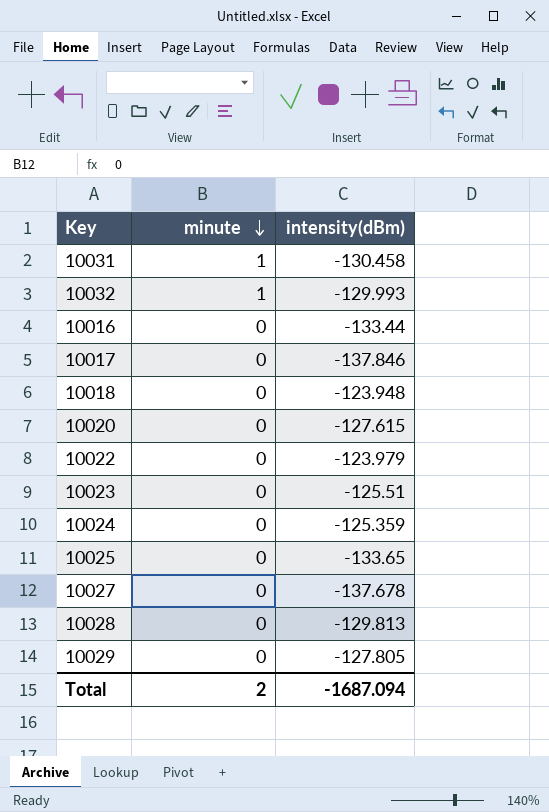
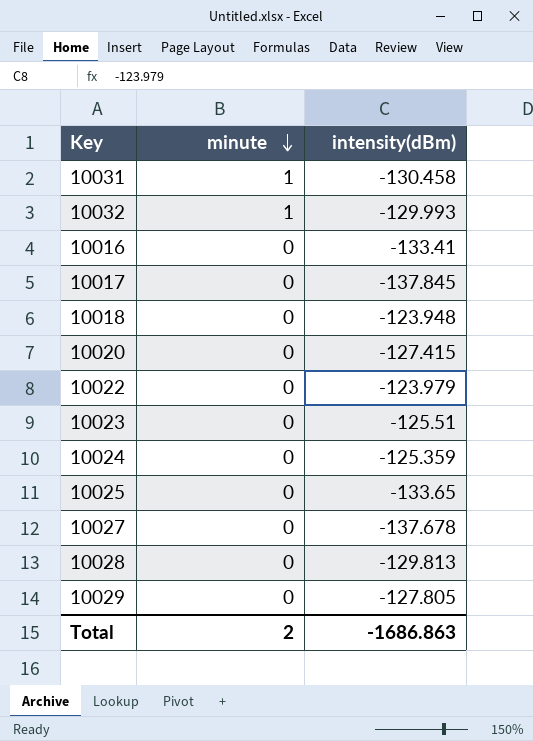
10016 | intensity(dBm): -133.44 -> -133.41
10017 | intensity(dBm): -137.846 -> -137.845
10020 | intensity(dBm): -127.615 -> -127.415
Total | intensity(dBm): -1687.094 -> -1686.863

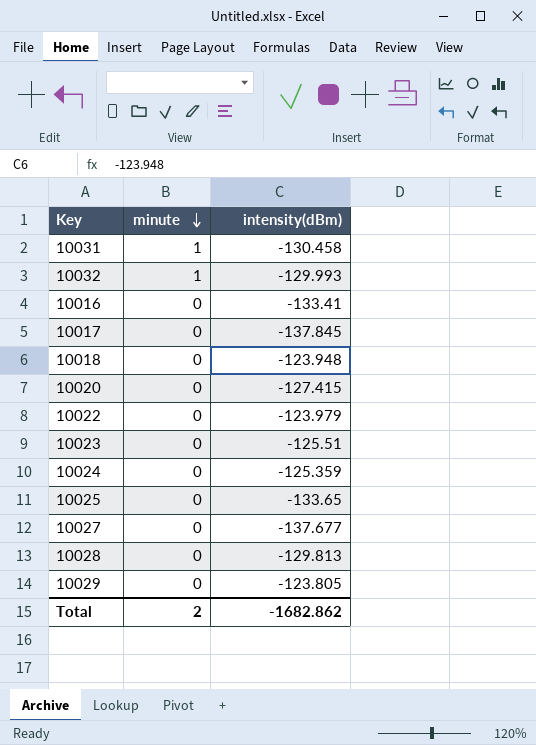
10027 | intensity(dBm): -137.678 -> -137.677
10029 | intensity(dBm): -127.805 -> -123.805
Total | intensity(dBm): -1686.863 -> -1682.862

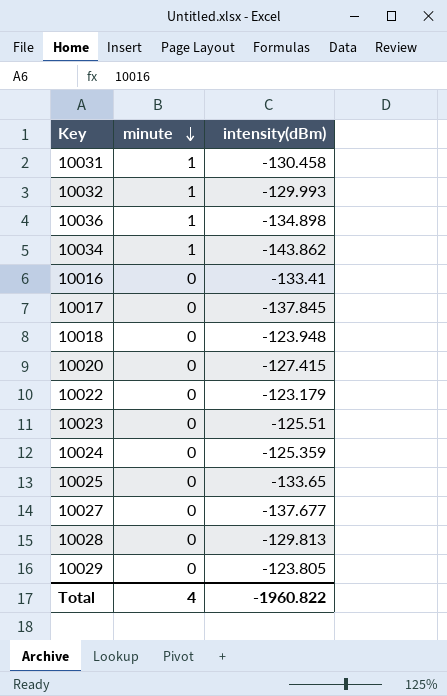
row 10036: none -> 1 | -134.898
row 10034: none -> 1 | -143.862
10022 | intensity(dBm): -123.979 -> -123.179
Total | minute: 2 -> 4
Total | intensity(dBm): -1682.862 -> -1960.822

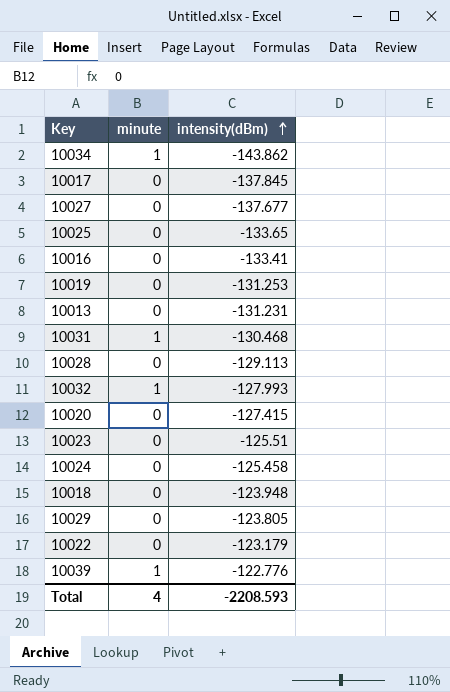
row order: minute descending -> intensity(dBm) ascending
row 10036: 1 | -134.898 -> none
row 10019: none -> 0 | -131.253
row 10013: none -> 0 | -131.231
10031 | intensity(dBm): -130.458 -> -130.468
10028 | intensity(dBm): -129.813 -> -129.113
10032 | intensity(dBm): -129.993 -> -127.993
10024 | intensity(dBm): -125.359 -> -125.458
row 10039: none -> 1 | -122.776
Total | intensity(dBm): -1960.822 -> -2208.593

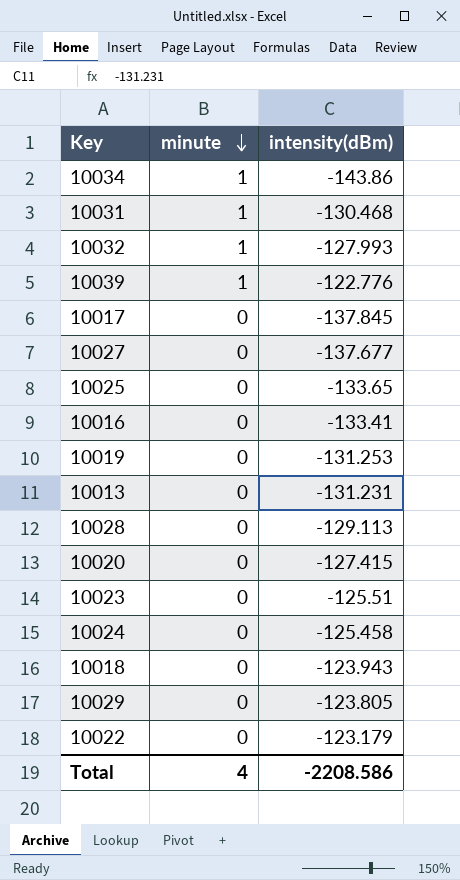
row order: intensity(dBm) ascending -> minute descending
10034 | intensity(dBm): -143.862 -> -143.86
10018 | intensity(dBm): -123.948 -> -123.943
Total | intensity(dBm): -2208.593 -> -2208.586

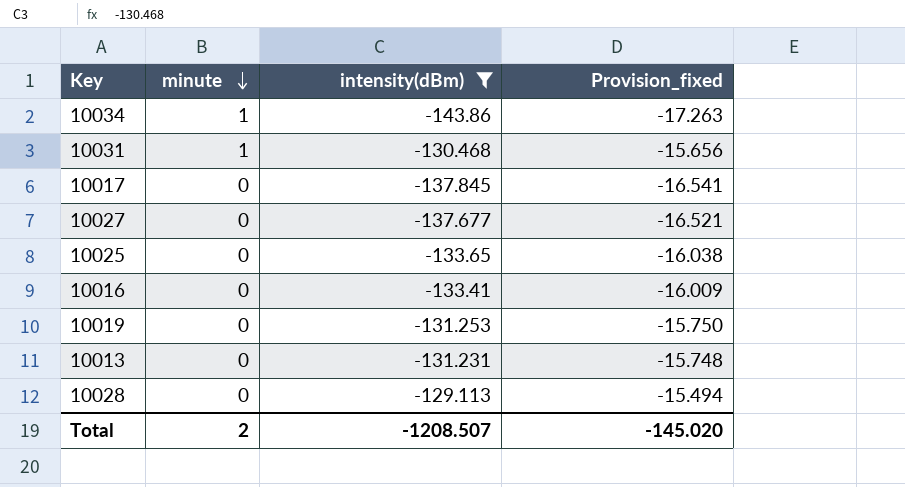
filter: none -> intensity(dBm) <= -129.113
column Provision_fixed | formula: none -> [intensity(dBm)] * 0.12
Total | minute: 4 -> 2
Total | intensity(dBm): -2208.586 -> -1208.507

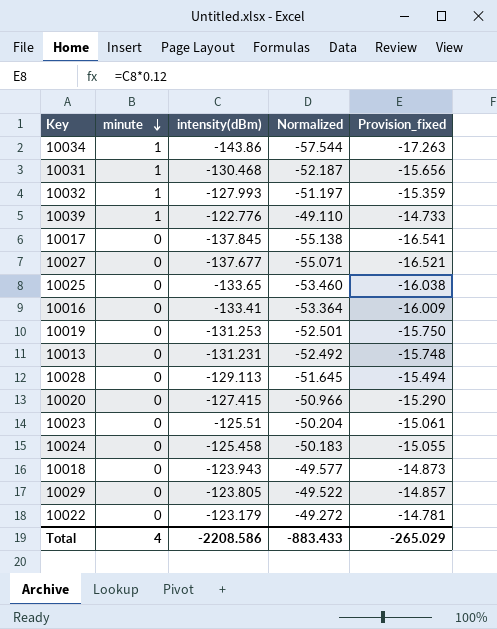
filter: intensity(dBm) <= -129.113 -> none
column Normalized | formula: none -> [intensity(dBm)] * 0.4
Total | minute: 2 -> 4
Total | intensity(dBm): -1208.507 -> -2208.586
Total | Provision_fixed: -145.020 -> -265.029

